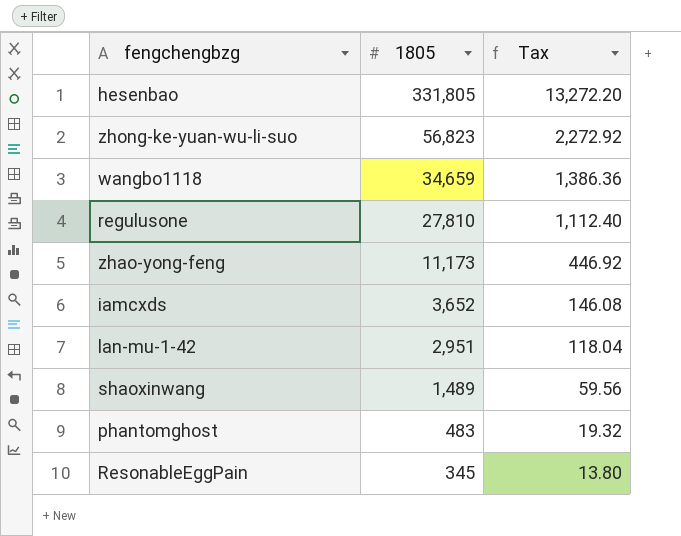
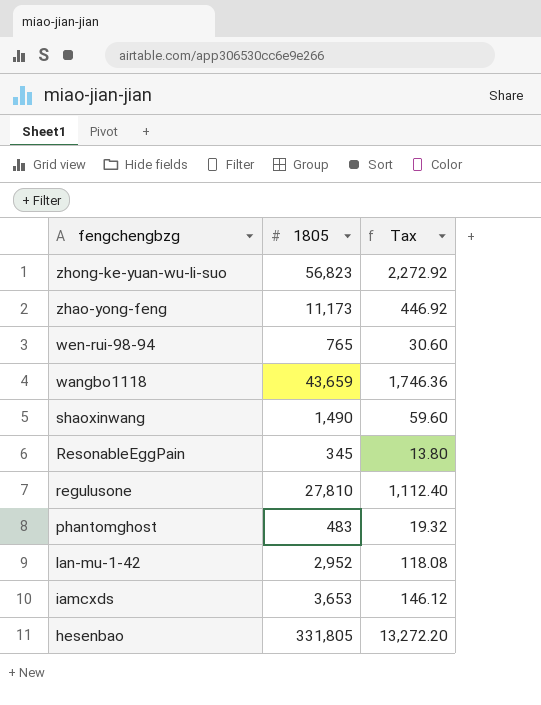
row order: 1805 descending -> fengchengbzg descending
row wen-rui-98-94: none -> 765 | 30.60
wangbo1118 | 1805: 34,659 -> 43,659
wangbo1118 | Tax: 1,386.36 -> 1,746.36
shaoxinwang | 1805: 1,489 -> 1,490
shaoxinwang | Tax: 59.56 -> 59.60
lan-mu-1-42 | 1805: 2,951 -> 2,952
lan-mu-1-42 | Tax: 118.04 -> 118.08
iamcxds | 1805: 3,652 -> 3,653
iamcxds | Tax: 146.08 -> 146.12

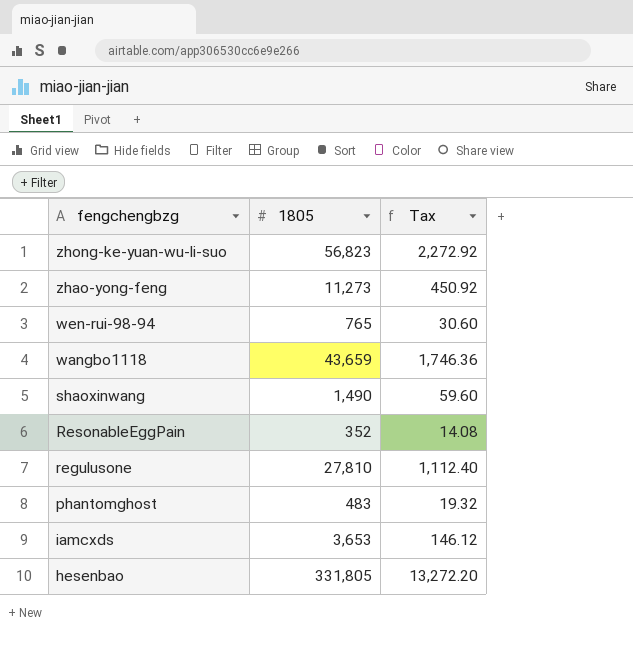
row lan-mu-1-42: 2,952 | 118.08 -> none
zhao-yong-feng | 1805: 11,173 -> 11,273
zhao-yong-feng | Tax: 446.92 -> 450.92
ResonableEggPain | 1805: 345 -> 352
ResonableEggPain | Tax: 13.80 -> 14.08

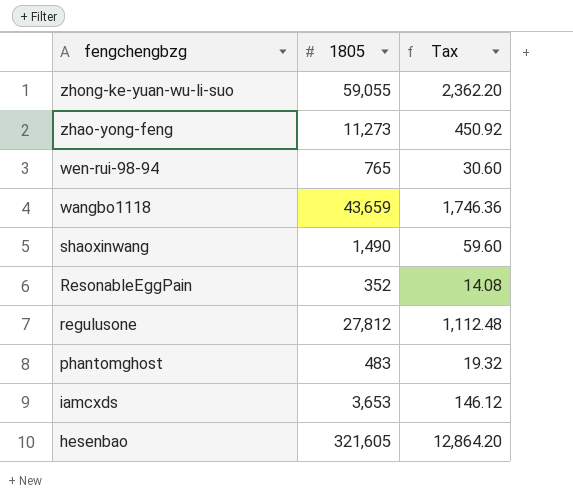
zhong-ke-yuan-wu-li-suo | 1805: 56,823 -> 59,055
zhong-ke-yuan-wu-li-suo | Tax: 2,272.92 -> 2,362.20
regulusone | 1805: 27,810 -> 27,812
regulusone | Tax: 1,112.40 -> 1,112.48
hesenbao | 1805: 331,805 -> 321,605
hesenbao | Tax: 13,272.20 -> 12,864.20

